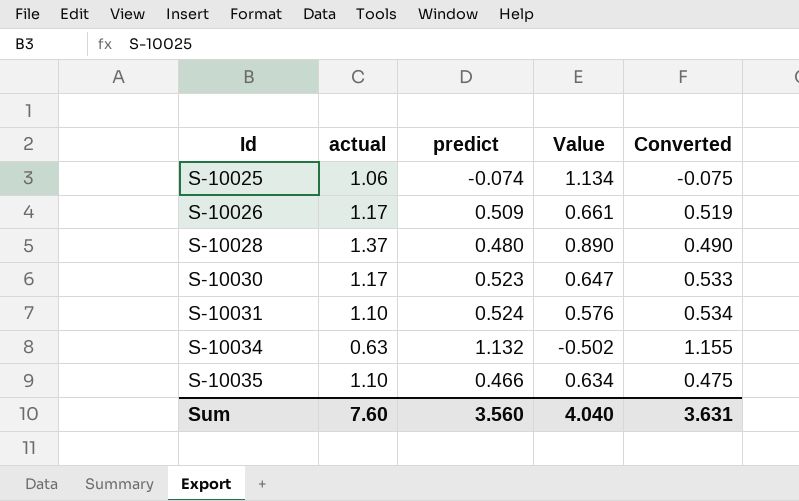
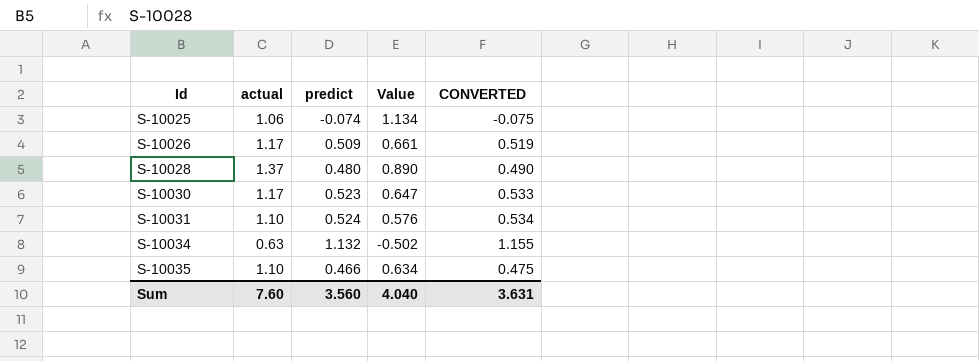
column name: Converted -> CONVERTED

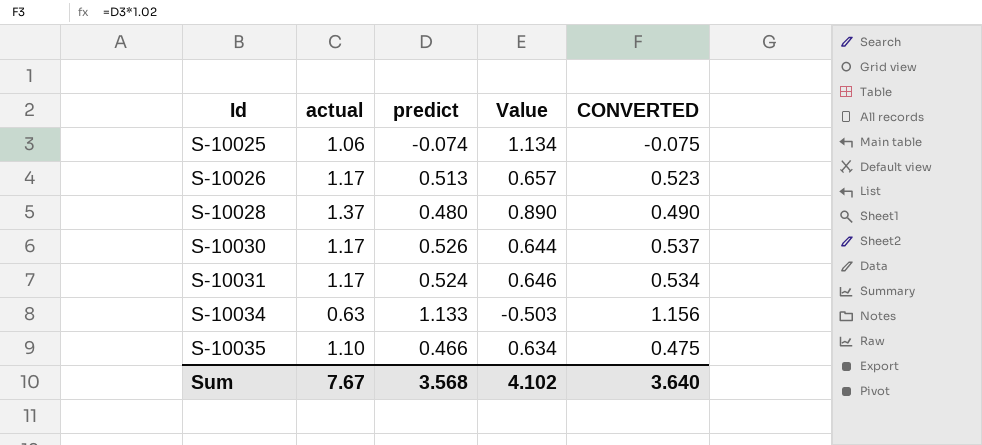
S-10026 | predict: 0.509 -> 0.513
S-10026 | Value: 0.661 -> 0.657
S-10026 | CONVERTED: 0.519 -> 0.523
S-10030 | predict: 0.523 -> 0.526
S-10030 | Value: 0.647 -> 0.644
S-10030 | CONVERTED: 0.533 -> 0.537
S-10031 | actual: 1.10 -> 1.17
S-10031 | Value: 0.576 -> 0.646
S-10034 | predict: 1.132 -> 1.133
S-10034 | Value: -0.502 -> -0.503
S-10034 | CONVERTED: 1.155 -> 1.156
Sum | actual: 7.60 -> 7.67
Sum | predict: 3.560 -> 3.568
Sum | Value: 4.040 -> 4.102
Sum | CONVERTED: 3.631 -> 3.640

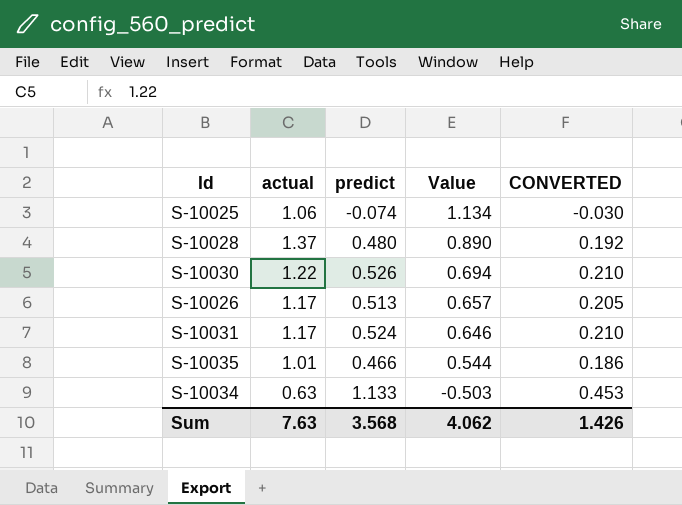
row order: Id ascending -> Value descending
column CONVERTED | formula: [predict] * 1.02 -> [predict] * 0.4
S-10030 | actual: 1.17 -> 1.22
S-10030 | Value: 0.644 -> 0.694
S-10035 | actual: 1.10 -> 1.01
S-10035 | Value: 0.634 -> 0.544
Sum | actual: 7.67 -> 7.63
Sum | Value: 4.102 -> 4.062
Sum | CONVERTED: 3.640 -> 1.426

